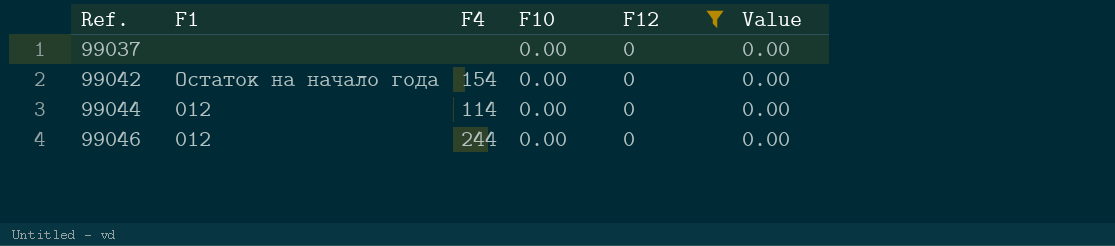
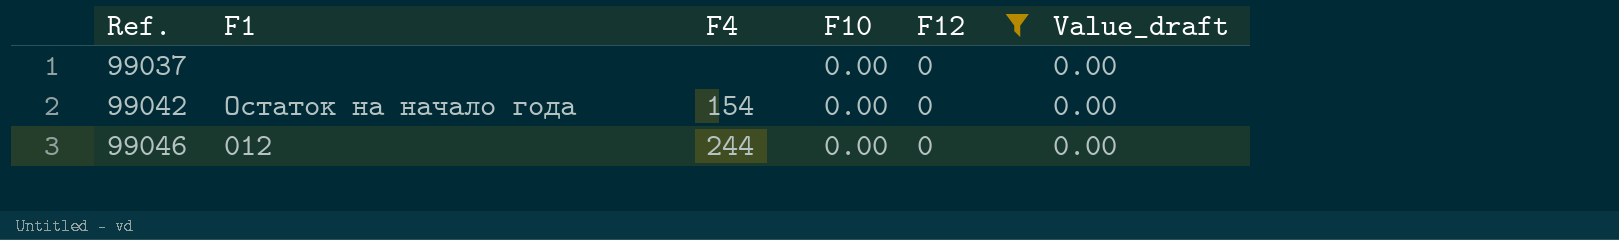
column name: Value -> Value_draft
row 99044: 012 | 114 | 0.00 | 0 | 0.00 -> none

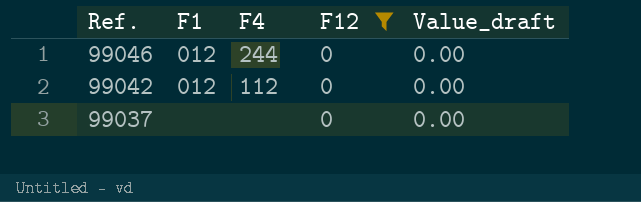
row order: Ref. ascending -> Ref. descending
column F10 | position: 4 -> none
99042 | F1: Остаток на начало года -> 012
99042 | F4: 154 -> 112

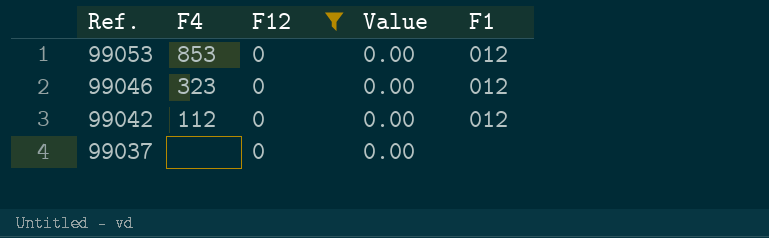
column name: Value_draft -> Value
column F1 | position: 2 -> 5
row 99053: none -> 853 | 0 | 0.00 | 012
99046 | F4: 244 -> 323

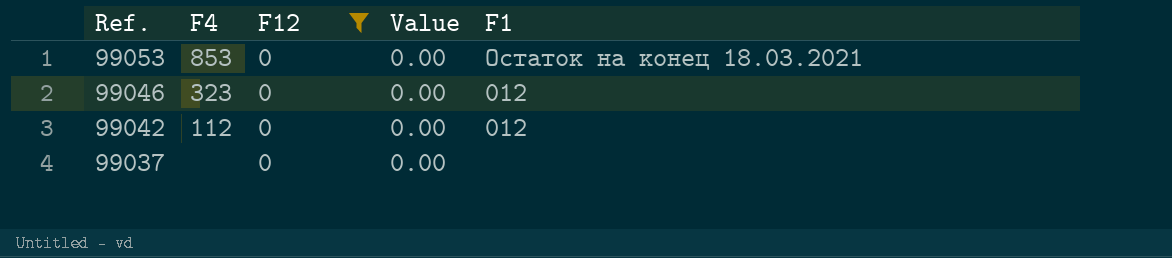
99053 | F1: 012 -> Остаток на конец 18.03.2021

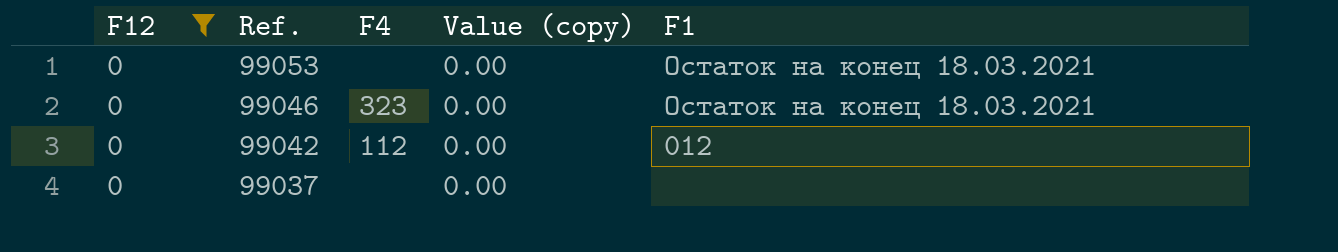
column F12 | position: 3 -> 1
column name: Value -> Value (copy)
99053 | F4: 853 -> none
99046 | F1: 012 -> Остаток на конец 18.03.2021

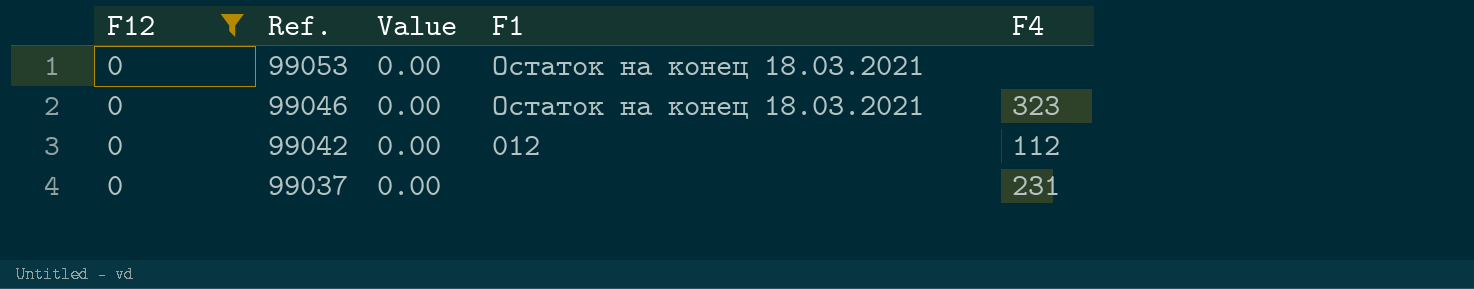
column name: Value (copy) -> Value
column F4 | position: 3 -> 5
99037 | F4: none -> 231

